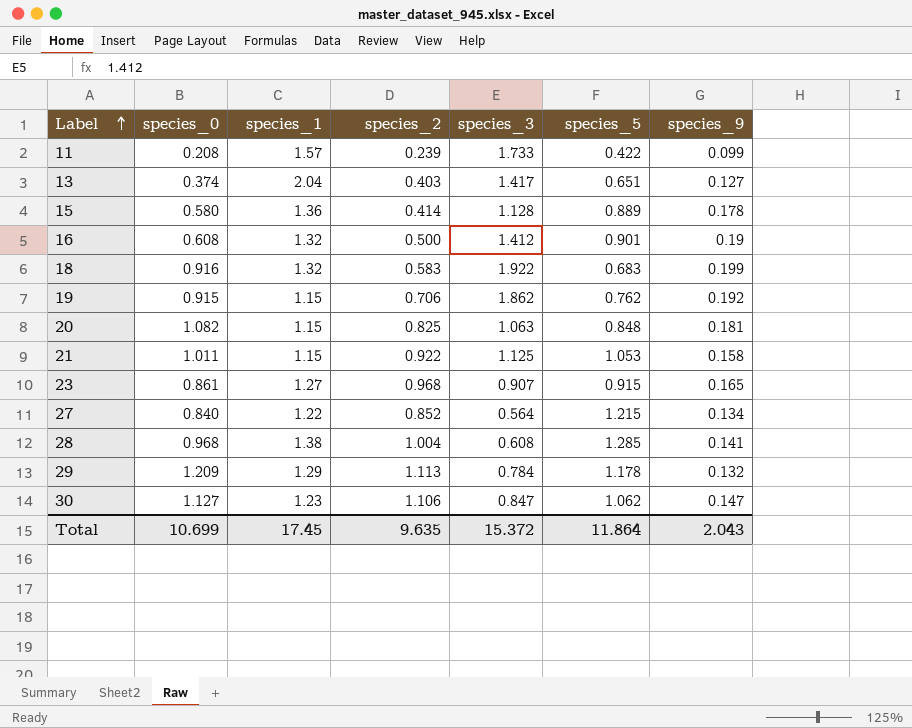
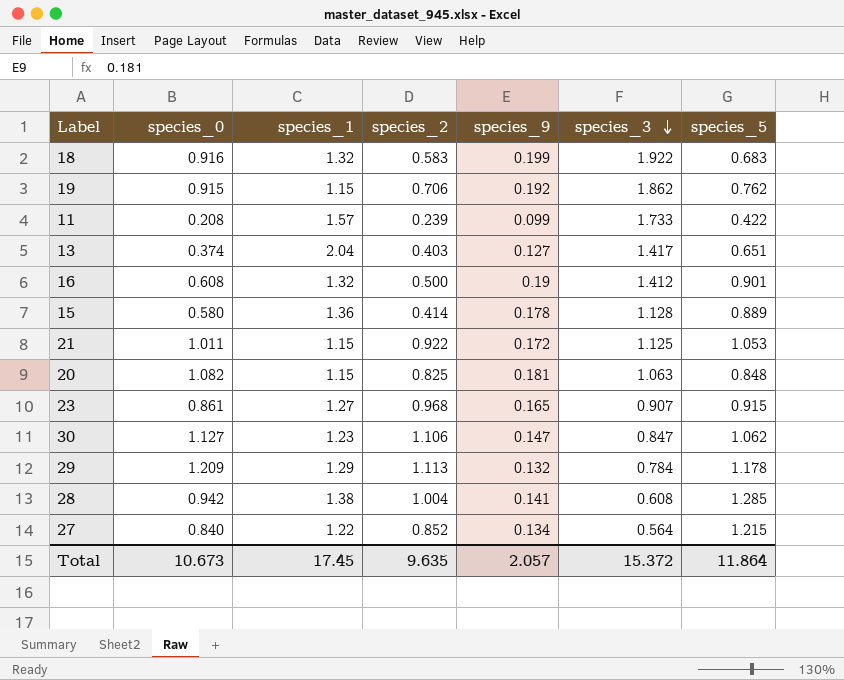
row order: Label ascending -> species_3 descending
column species_9 | position: 7 -> 5
21 | species_9: 0.158 -> 0.172
28 | species_0: 0.968 -> 0.942
Total | species_0: 10.699 -> 10.673
Total | species_9: 2.043 -> 2.057

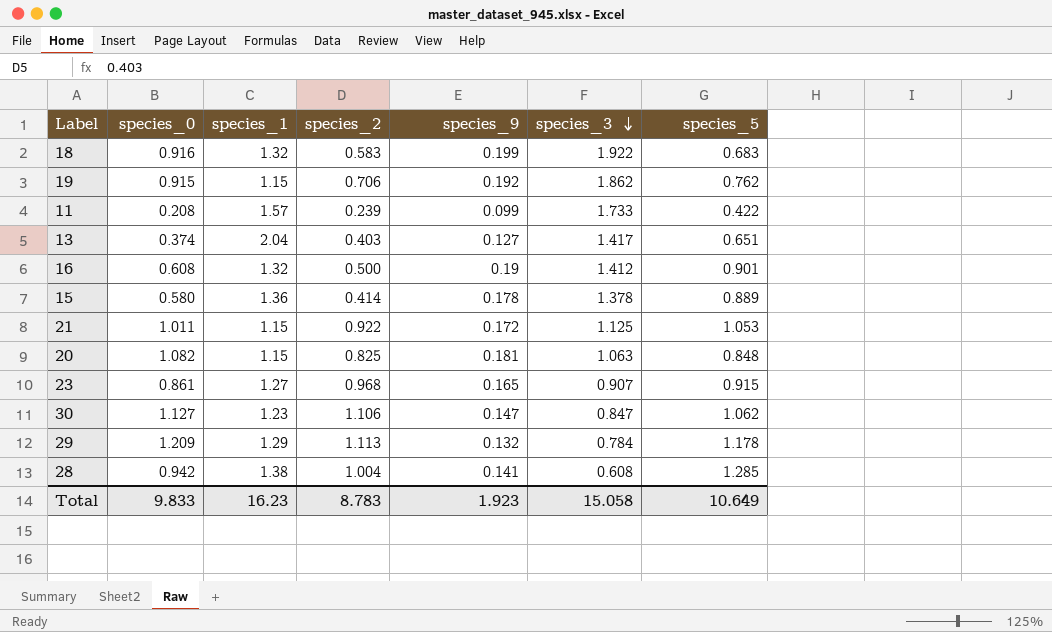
row 27: 0.840 | 1.22 | 0.852 | 0.134 | 0.564 | 1.215 -> none
15 | species_3: 1.128 -> 1.378
Total | species_0: 10.673 -> 9.833
Total | species_1: 17.45 -> 16.23
Total | species_2: 9.635 -> 8.783
Total | species_9: 2.057 -> 1.923
Total | species_3: 15.372 -> 15.058
Total | species_5: 11.864 -> 10.649

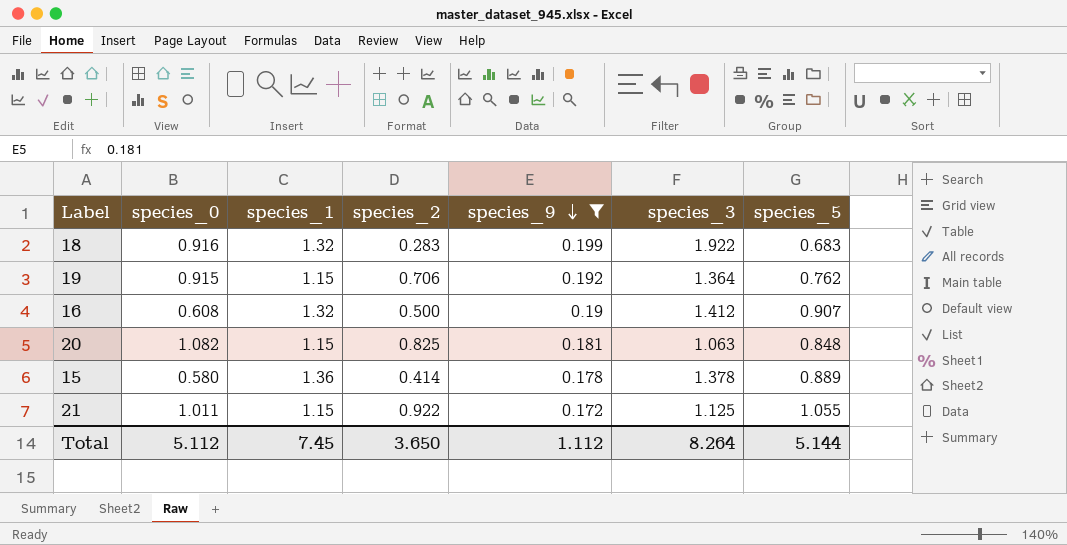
filter: none -> species_9 >= 0.172
row order: species_3 descending -> species_9 descending
18 | species_2: 0.583 -> 0.283
19 | species_3: 1.862 -> 1.364
16 | species_5: 0.901 -> 0.907
21 | species_5: 1.053 -> 1.055
Total | species_0: 9.833 -> 5.112
Total | species_1: 16.23 -> 7.45
Total | species_2: 8.783 -> 3.650
Total | species_9: 1.923 -> 1.112
Total | species_3: 15.058 -> 8.264
Total | species_5: 10.649 -> 5.144

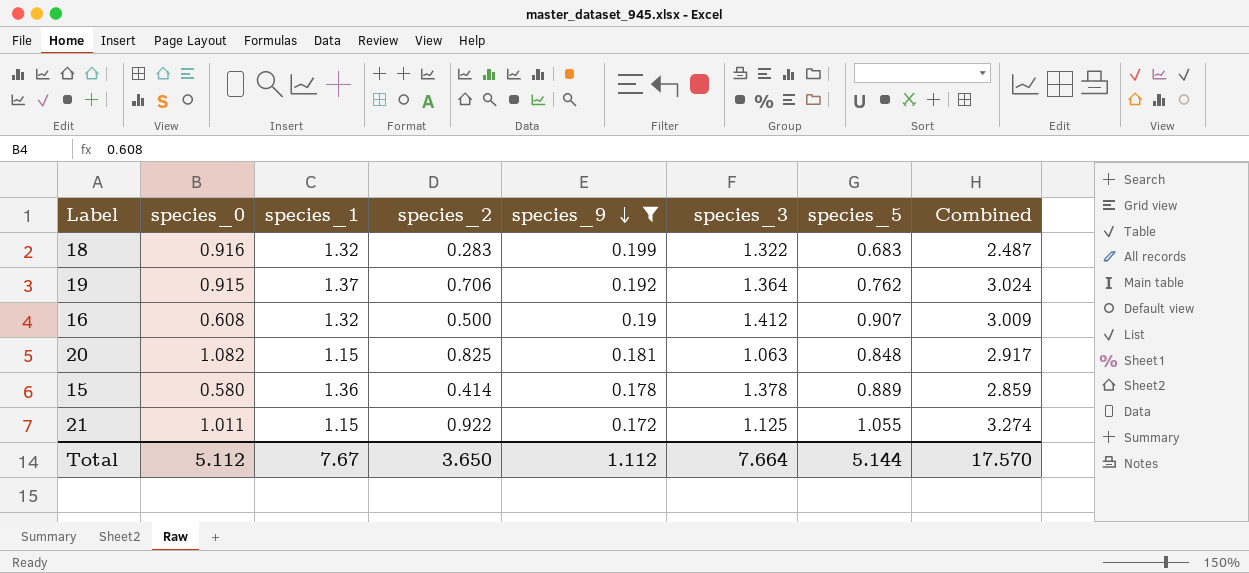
column Combined | formula: none -> [species_2] + [species_9] + [species_3] + [species_5]
18 | species_3: 1.922 -> 1.322
19 | species_1: 1.15 -> 1.37
Total | species_1: 7.45 -> 7.67
Total | species_3: 8.264 -> 7.664

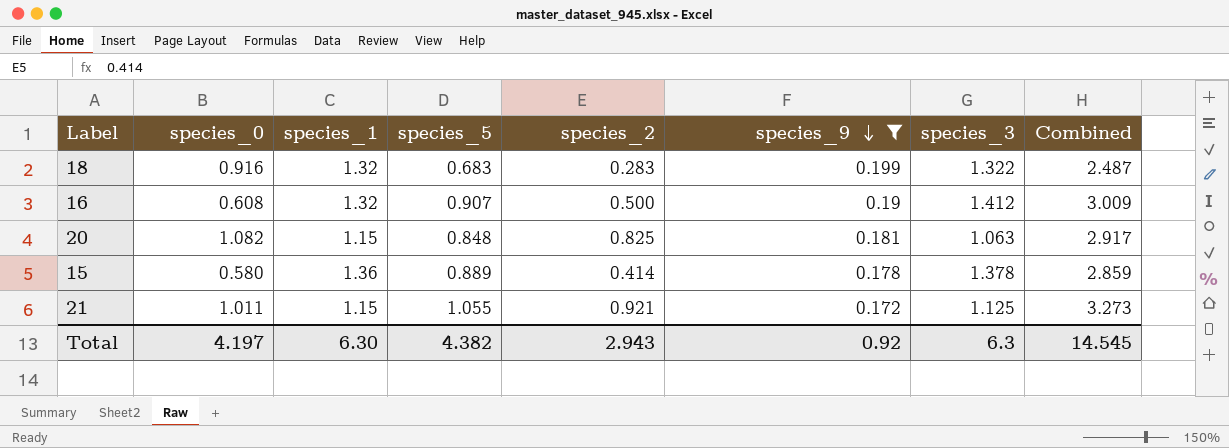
column species_5 | position: 7 -> 4
row 19: 0.915 | 1.37 | 0.706 | 0.192 | 1.364 | 0.762 | 3.024 -> none
21 | species_2: 0.922 -> 0.921
21 | Combined: 3.274 -> 3.273
Total | species_0: 5.112 -> 4.197
Total | species_1: 7.67 -> 6.30
Total | species_5: 5.144 -> 4.382
Total | species_2: 3.650 -> 2.943
Total | species_9: 1.112 -> 0.92
Total | species_3: 7.664 -> 6.3
Total | Combined: 17.570 -> 14.545

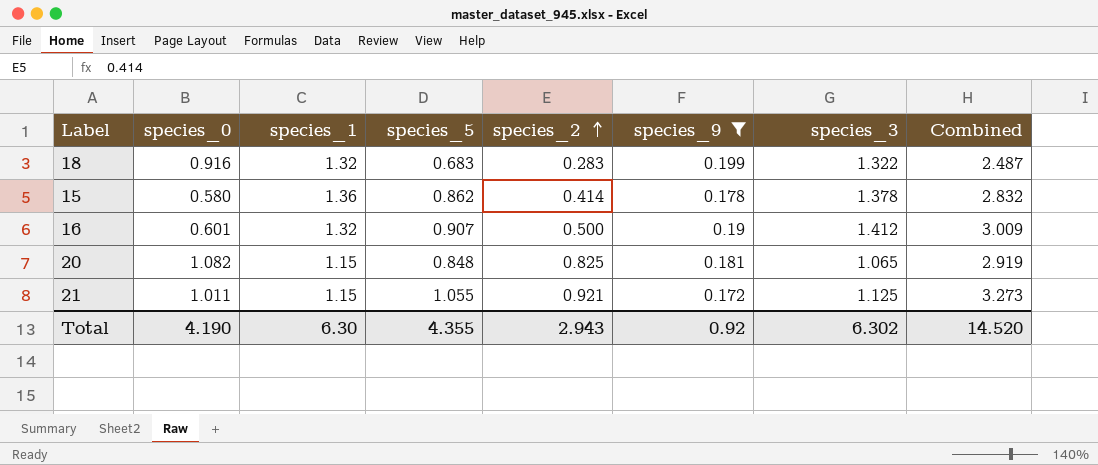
row order: species_9 descending -> species_2 ascending
15 | species_5: 0.889 -> 0.862
15 | Combined: 2.859 -> 2.832
16 | species_0: 0.608 -> 0.601
20 | species_3: 1.063 -> 1.065
20 | Combined: 2.917 -> 2.919
Total | species_0: 4.197 -> 4.190
Total | species_5: 4.382 -> 4.355
Total | species_3: 6.3 -> 6.302
Total | Combined: 14.545 -> 14.520

